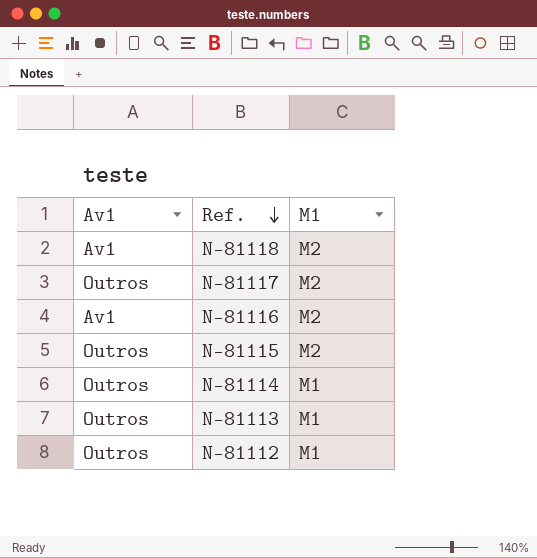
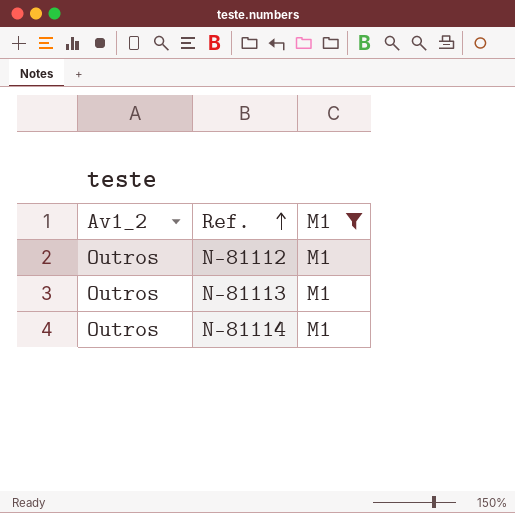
filter: none -> M1 = M1
row order: Ref. descending -> Ref. ascending
column name: Av1 -> Av1_2

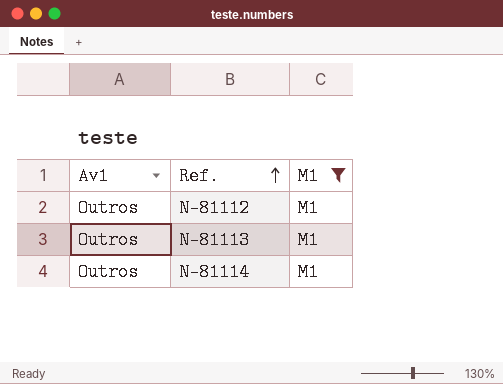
column name: Av1_2 -> Av1

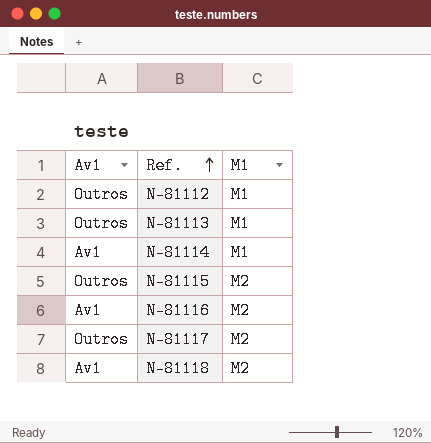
filter: M1 = M1 -> none
N-81114 | Av1: Outros -> Av1

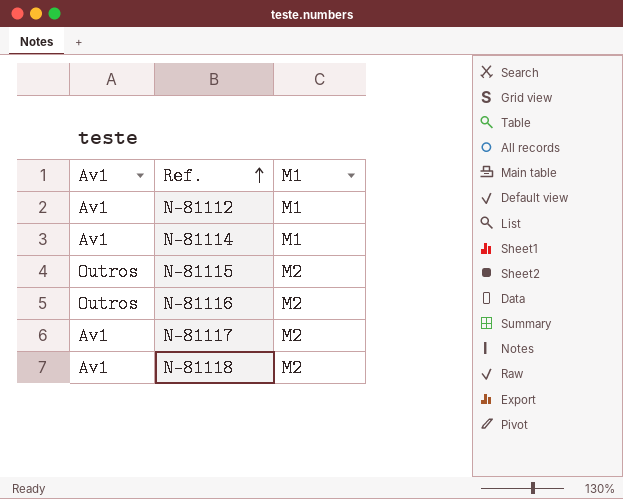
row N-81113: Outros | M1 -> none
N-81112 | Av1: Outros -> Av1
N-81116 | Av1: Av1 -> Outros
N-81117 | Av1: Outros -> Av1

